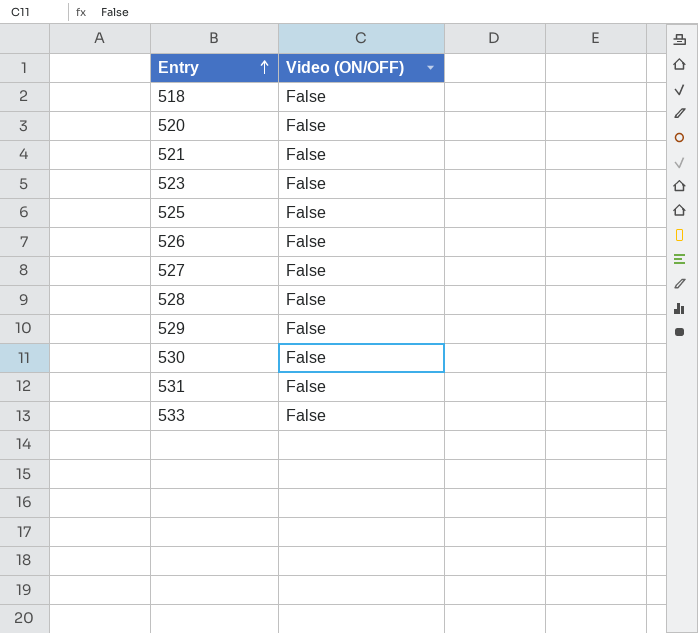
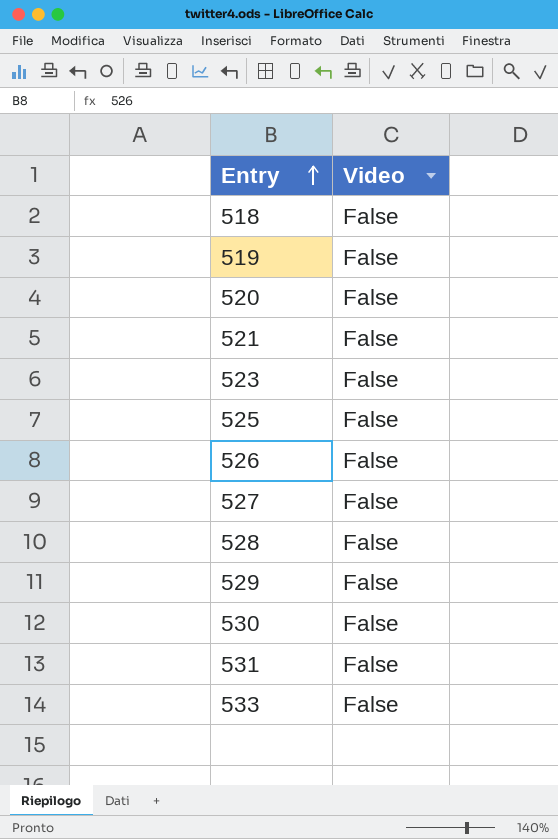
column name: Video (ON/OFF) -> Video
row 519: none -> False

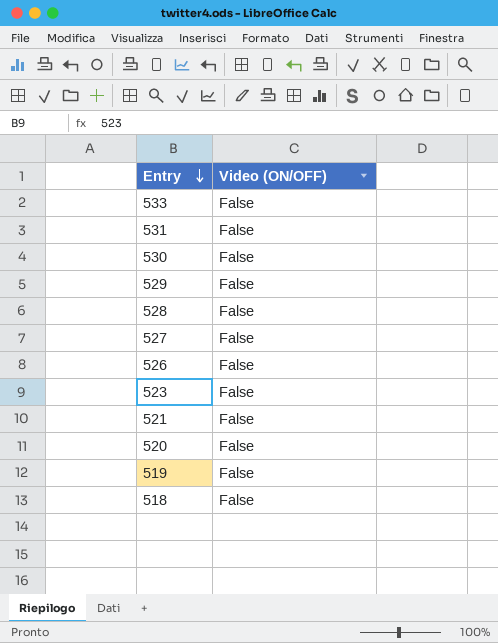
row order: Entry ascending -> Entry descending
column name: Video -> Video (ON/OFF)
row 525: False -> none

